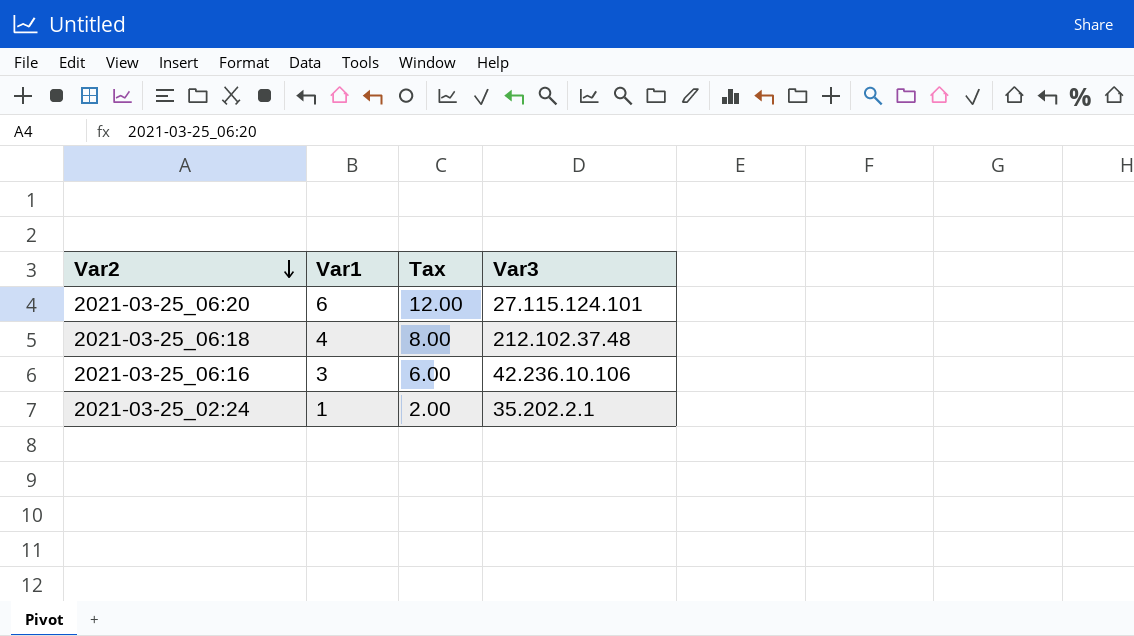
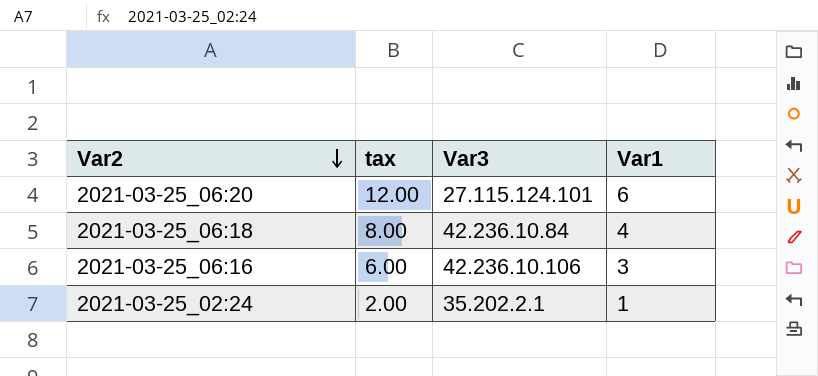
column name: Tax -> tax
column Var1 | position: 2 -> 4
2021-03-25_06:18 | Var3: 212.102.37.48 -> 42.236.10.84

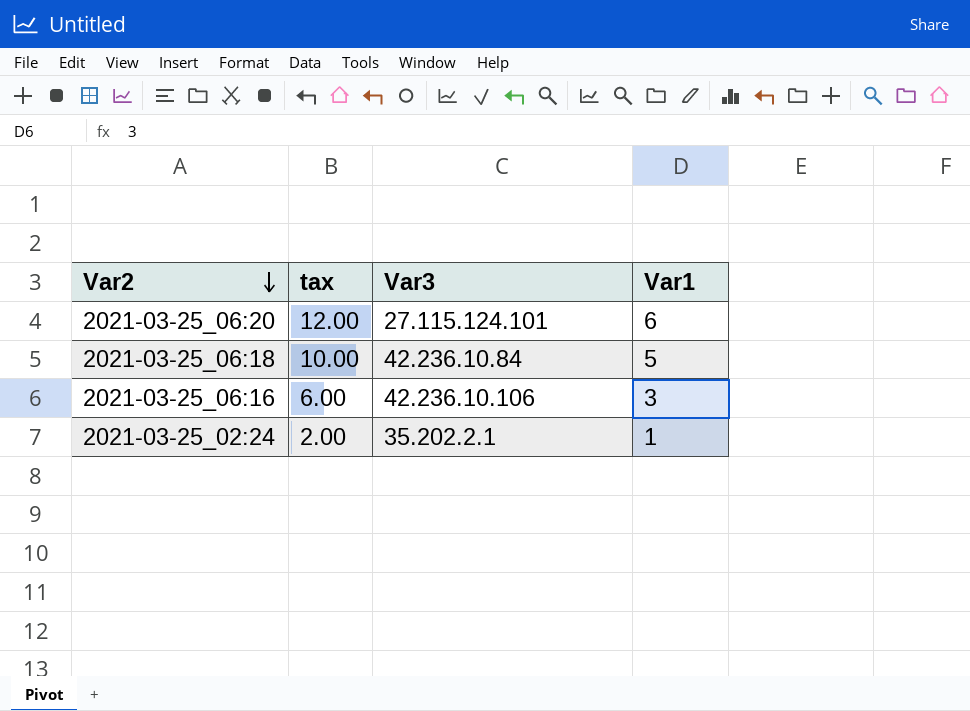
2021-03-25_06:18 | tax: 8.00 -> 10.00
2021-03-25_06:18 | Var1: 4 -> 5

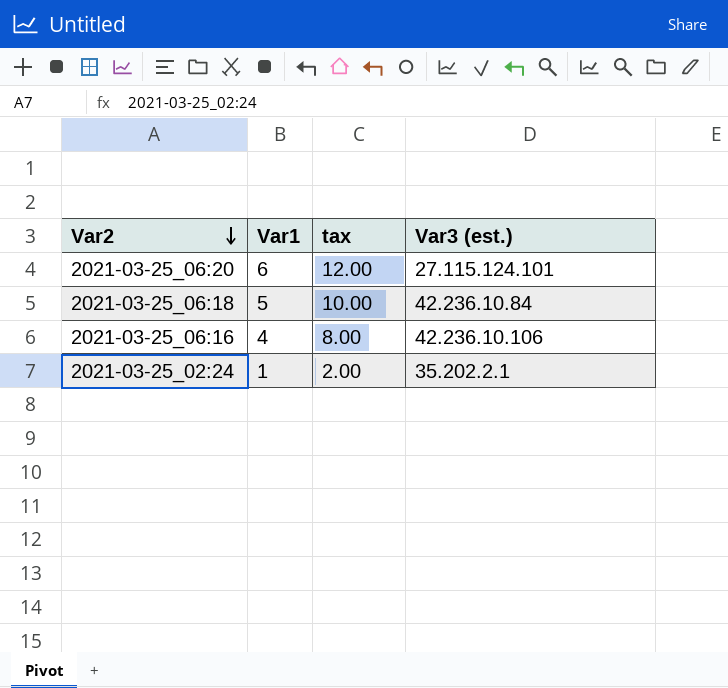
column Var1 | position: 4 -> 2
column name: Var3 -> Var3 (est.)
2021-03-25_06:16 | Var1: 3 -> 4
2021-03-25_06:16 | tax: 6.00 -> 8.00

